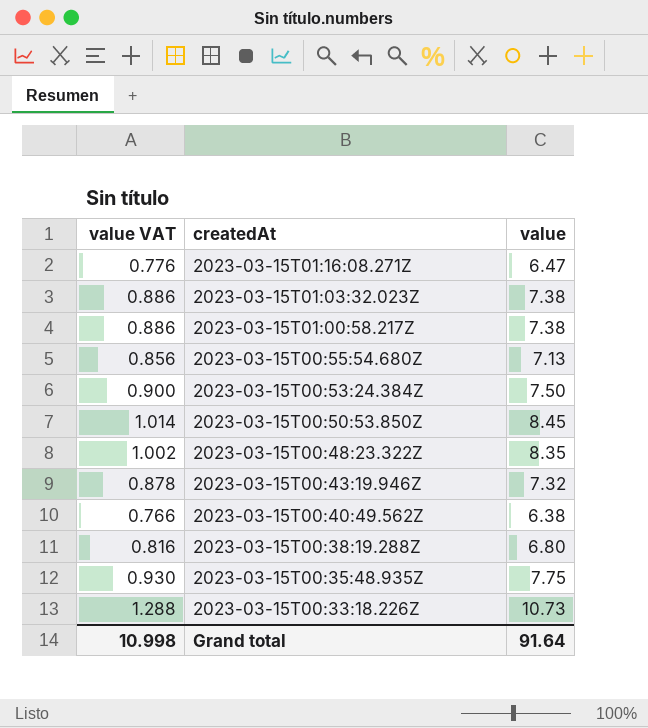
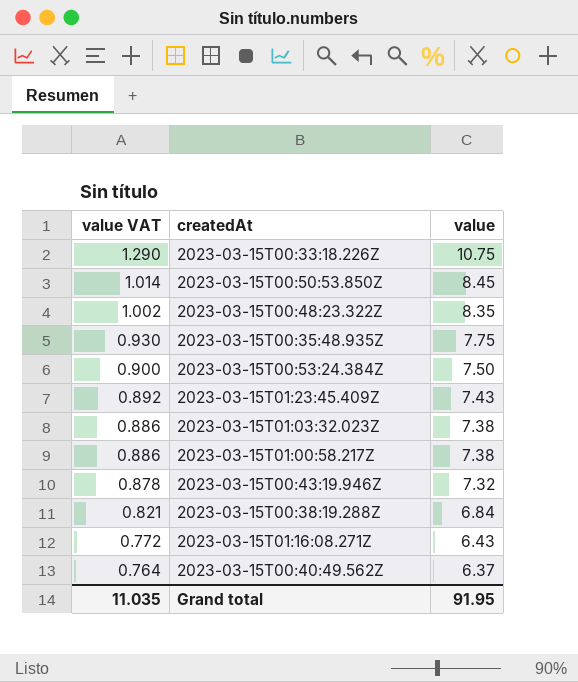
row order: createdAt descending -> value VAT descending
row 2023-03-15T00:55:54.680Z: 0.856 | 7.13 -> none
2023-03-15T00:33:18.226Z | value VAT: 1.288 -> 1.290
2023-03-15T00:33:18.226Z | value: 10.73 -> 10.75
row 2023-03-15T01:23:45.409Z: none -> 0.892 | 7.43
2023-03-15T00:38:19.288Z | value VAT: 0.816 -> 0.821
2023-03-15T00:38:19.288Z | value: 6.80 -> 6.84
2023-03-15T01:16:08.271Z | value VAT: 0.776 -> 0.772
2023-03-15T01:16:08.271Z | value: 6.47 -> 6.43
2023-03-15T00:40:49.562Z | value VAT: 0.766 -> 0.764
2023-03-15T00:40:49.562Z | value: 6.38 -> 6.37
Grand total | value VAT: 10.998 -> 11.035
Grand total | value: 91.64 -> 91.95

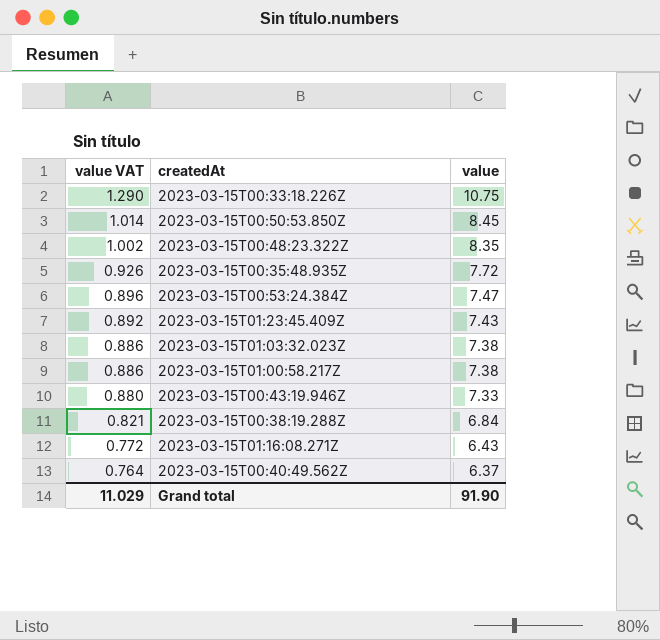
2023-03-15T00:35:48.935Z | value VAT: 0.930 -> 0.926
2023-03-15T00:35:48.935Z | value: 7.75 -> 7.72
2023-03-15T00:53:24.384Z | value VAT: 0.900 -> 0.896
2023-03-15T00:53:24.384Z | value: 7.50 -> 7.47
2023-03-15T00:43:19.946Z | value VAT: 0.878 -> 0.880
2023-03-15T00:43:19.946Z | value: 7.32 -> 7.33
Grand total | value VAT: 11.035 -> 11.029
Grand total | value: 91.95 -> 91.90

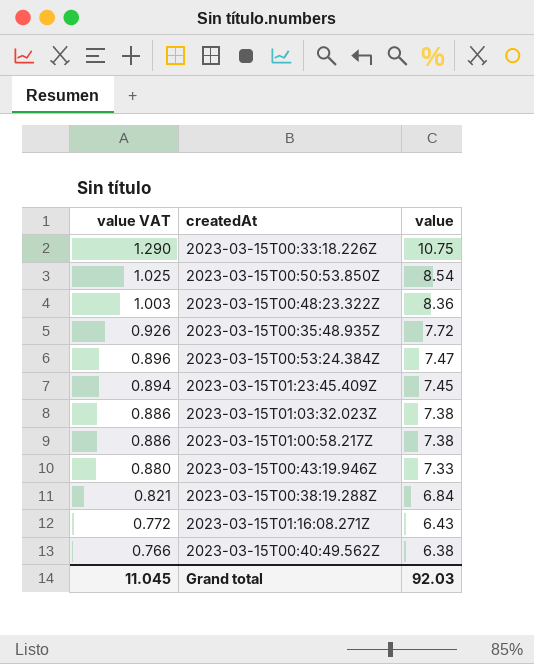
2023-03-15T00:50:53.850Z | value VAT: 1.014 -> 1.025
2023-03-15T00:50:53.850Z | value: 8.45 -> 8.54
2023-03-15T00:48:23.322Z | value VAT: 1.002 -> 1.003
2023-03-15T00:48:23.322Z | value: 8.35 -> 8.36
2023-03-15T01:23:45.409Z | value VAT: 0.892 -> 0.894
2023-03-15T01:23:45.409Z | value: 7.43 -> 7.45
2023-03-15T00:40:49.562Z | value VAT: 0.764 -> 0.766
2023-03-15T00:40:49.562Z | value: 6.37 -> 6.38
Grand total | value VAT: 11.029 -> 11.045
Grand total | value: 91.90 -> 92.03

